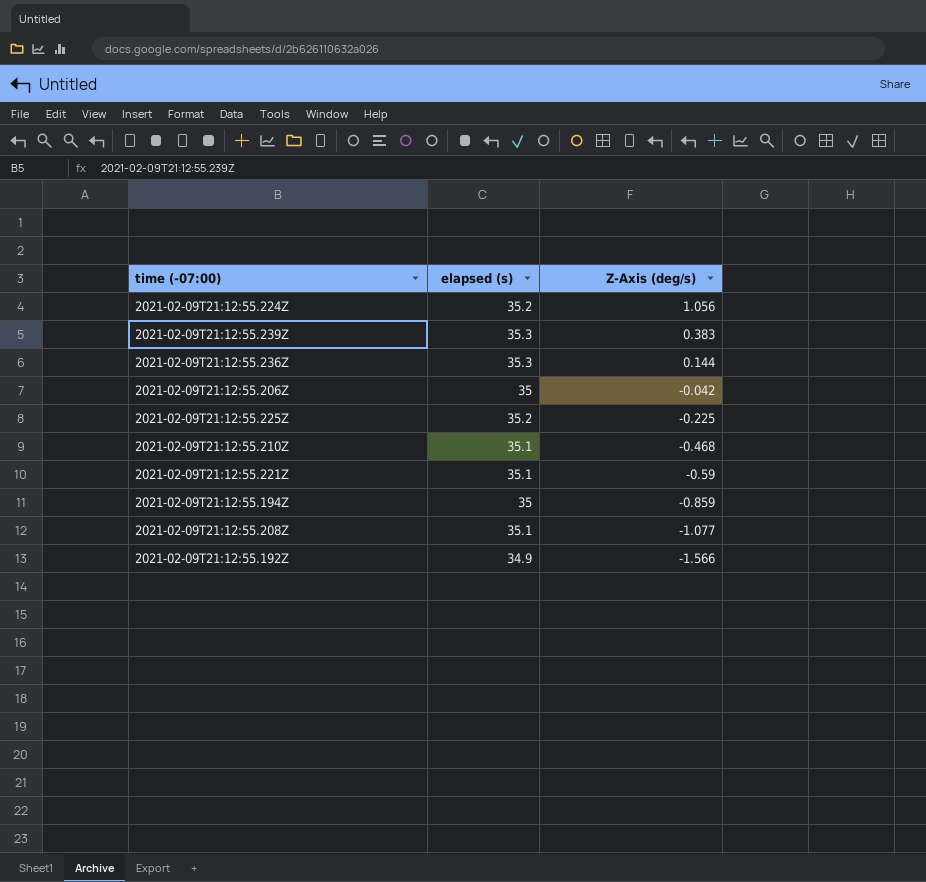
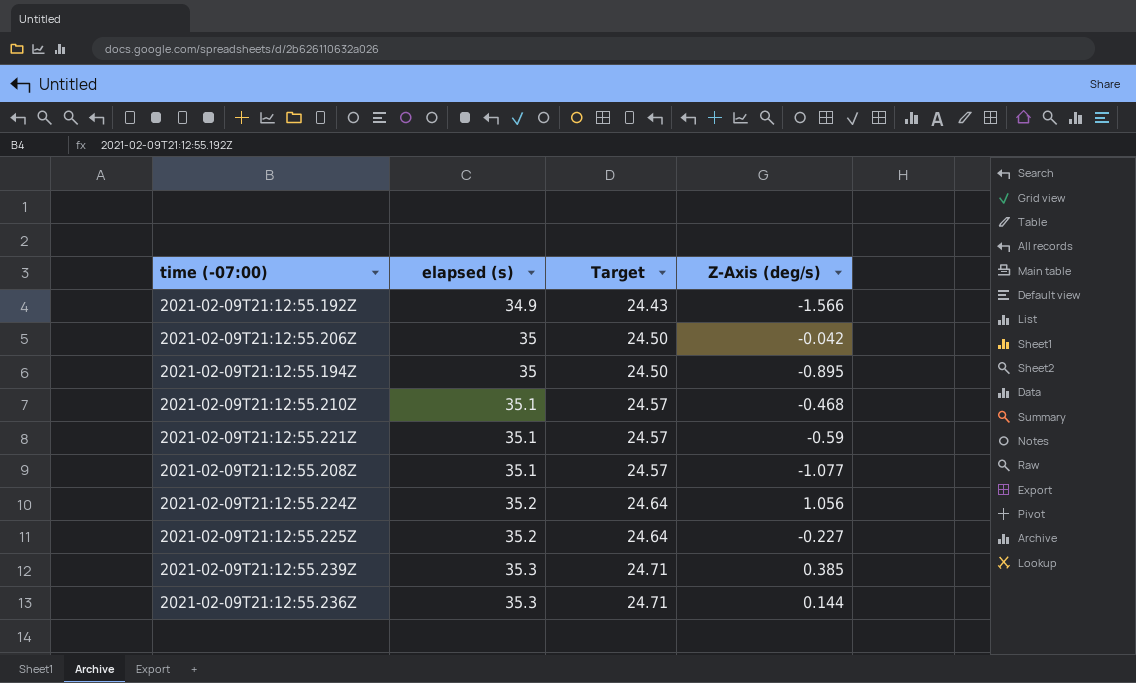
row order: Z-Axis (deg/s) descending -> elapsed (s) ascending
column Target | formula: none -> [elapsed (s)] * 0.7
2021-02-09T21:12:55.194Z | Z-Axis (deg/s): -0.859 -> -0.895
2021-02-09T21:12:55.225Z | Z-Axis (deg/s): -0.225 -> -0.227
2021-02-09T21:12:55.239Z | Z-Axis (deg/s): 0.383 -> 0.385

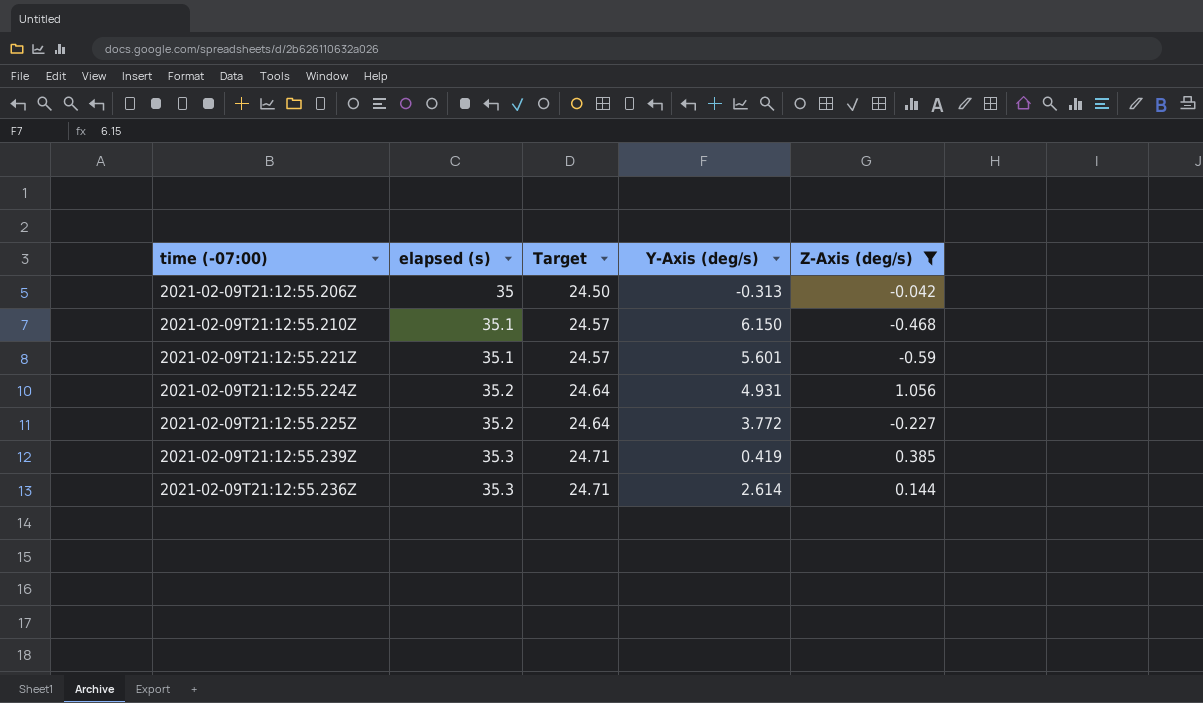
filter: none -> Z-Axis (deg/s) >= -0.59
column Y-Axis (deg/s) | position: none -> 4

